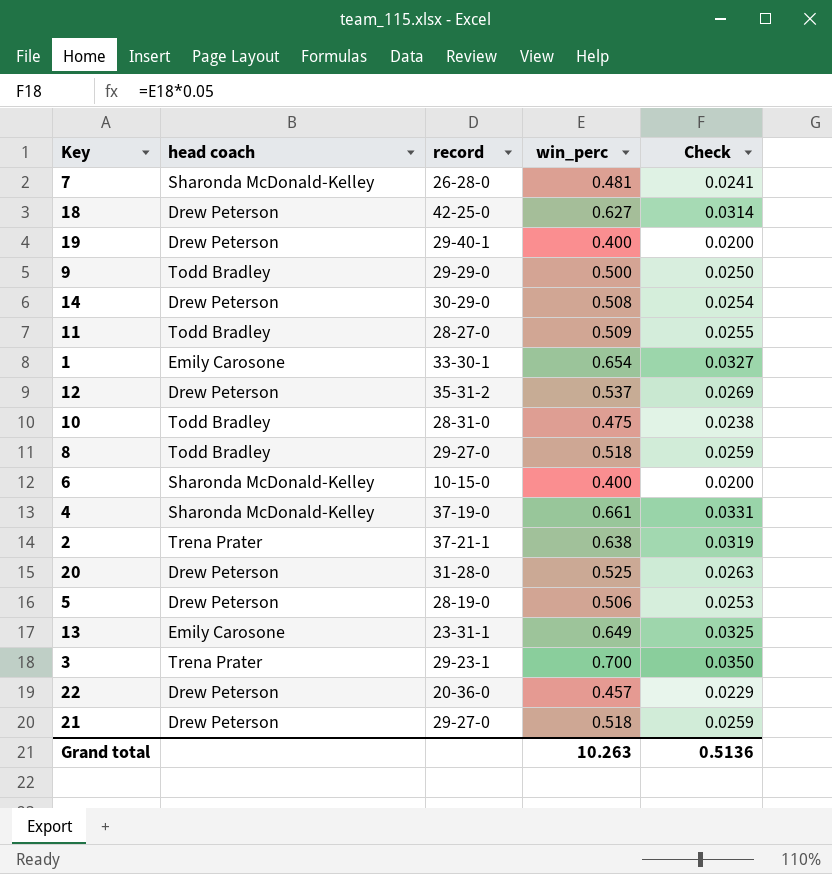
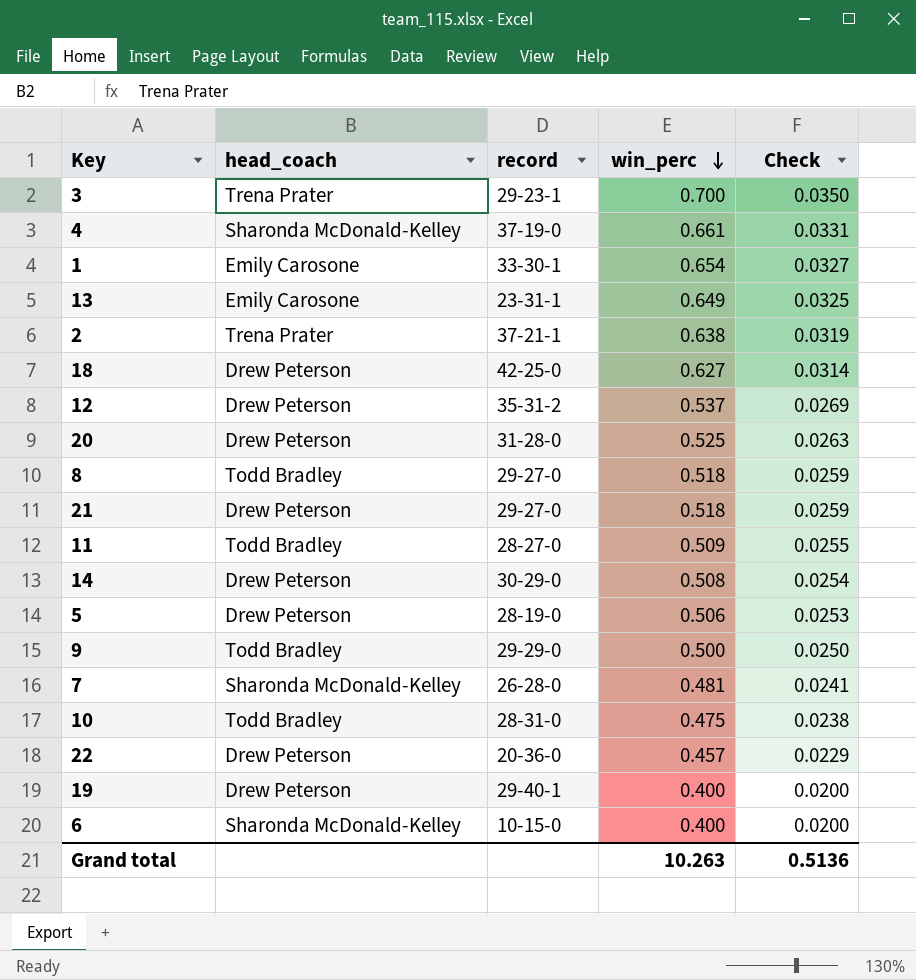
row order: none -> win_perc descending
column name: head coach -> head_coach

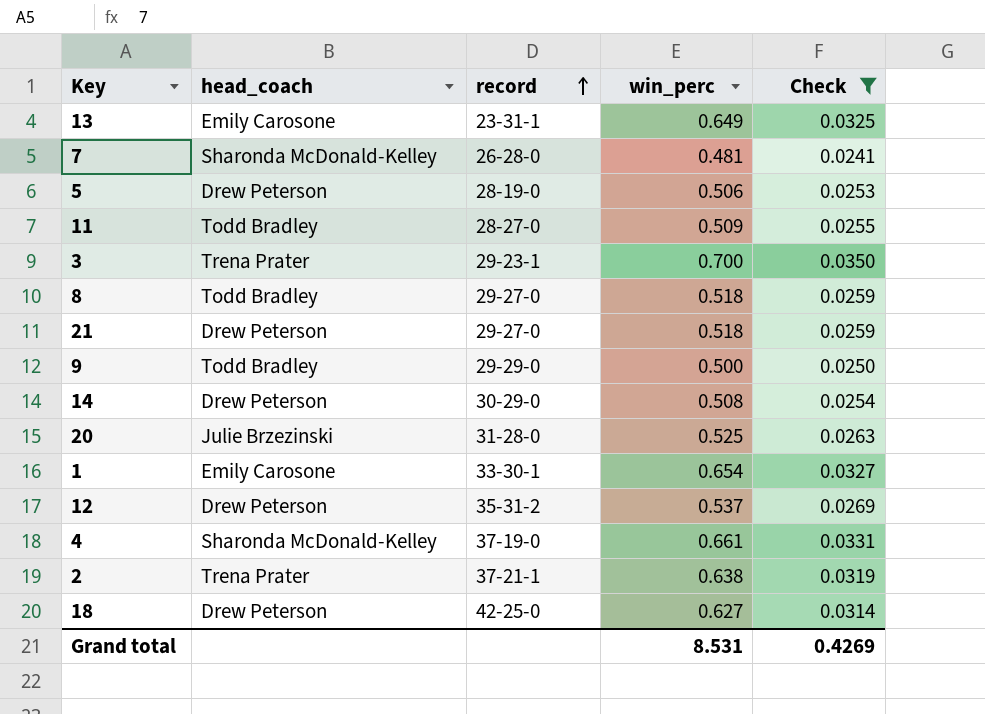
filter: none -> Check >= 0.0241
row order: win_perc descending -> record ascending
20 | head_coach: Drew Peterson -> Julie Brzezinski
Grand total | win_perc: 10.263 -> 8.531
Grand total | Check: 0.5136 -> 0.4269

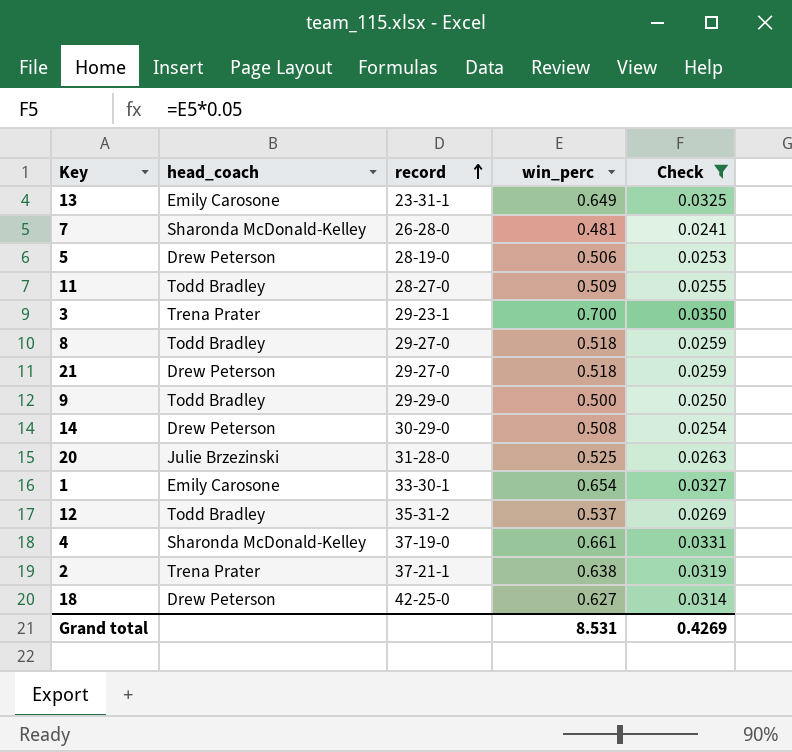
12 | head_coach: Drew Peterson -> Todd Bradley

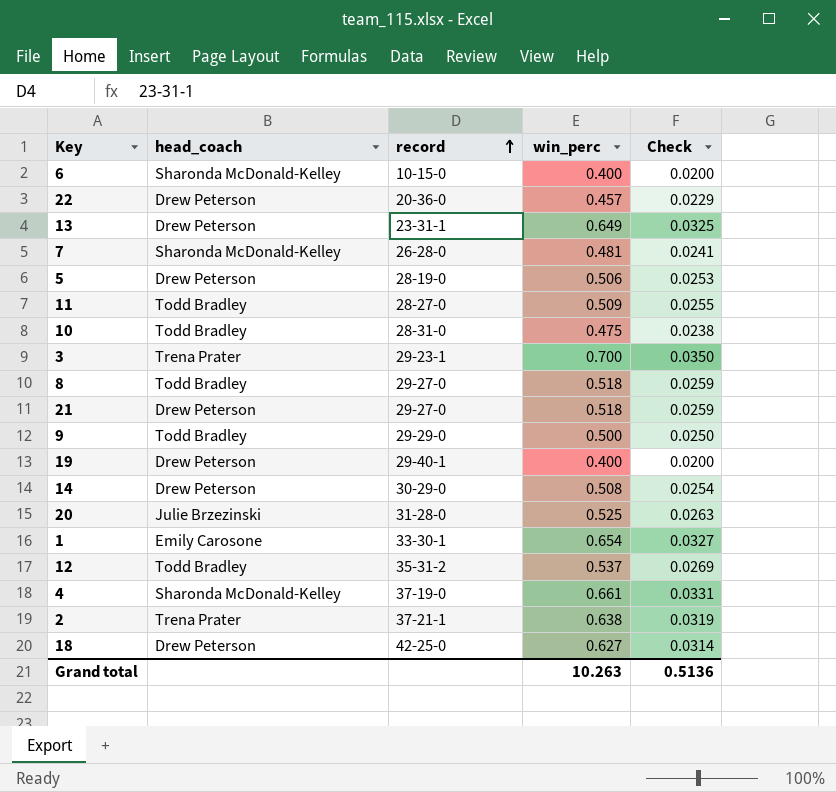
filter: Check >= 0.0241 -> none
13 | head_coach: Emily Carosone -> Drew Peterson
Grand total | win_perc: 8.531 -> 10.263
Grand total | Check: 0.4269 -> 0.5136

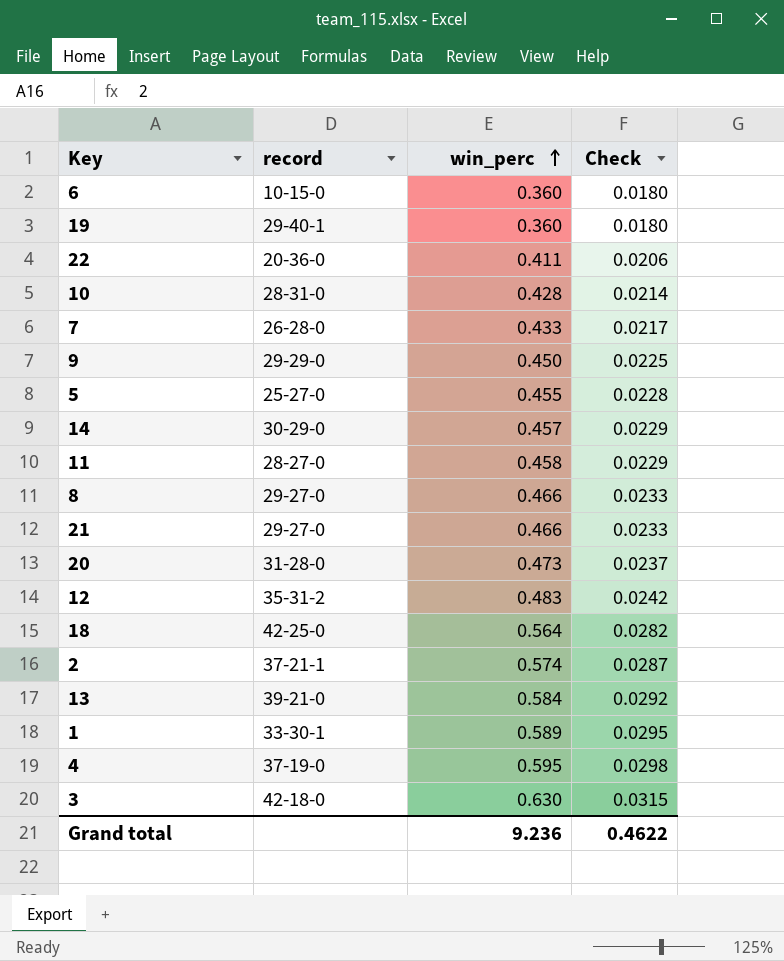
row order: record ascending -> win_perc ascending
column head_coach | position: 2 -> none
6 | win_perc: 0.400 -> 0.360
6 | Check: 0.0200 -> 0.0180
19 | win_perc: 0.400 -> 0.360
19 | Check: 0.0200 -> 0.0180
22 | win_perc: 0.457 -> 0.411
22 | Check: 0.0229 -> 0.0206
10 | win_perc: 0.475 -> 0.428
10 | Check: 0.0238 -> 0.0214
7 | win_perc: 0.481 -> 0.433
7 | Check: 0.0241 -> 0.0217
9 | win_perc: 0.500 -> 0.450
9 | Check: 0.0250 -> 0.0225
5 | record: 28-19-0 -> 25-27-0
5 | win_perc: 0.506 -> 0.455
5 | Check: 0.0253 -> 0.0228
14 | win_perc: 0.508 -> 0.457
14 | Check: 0.0254 -> 0.0229
11 | win_perc: 0.509 -> 0.458
11 | Check: 0.0255 -> 0.0229
8 | win_perc: 0.518 -> 0.466
8 | Check: 0.0259 -> 0.0233
21 | win_perc: 0.518 -> 0.466
21 | Check: 0.0259 -> 0.0233
20 | win_perc: 0.525 -> 0.473
20 | Check: 0.0263 -> 0.0237
12 | win_perc: 0.537 -> 0.483
12 | Check: 0.0269 -> 0.0242
18 | win_perc: 0.627 -> 0.564
18 | Check: 0.0314 -> 0.0282
2 | win_perc: 0.638 -> 0.574
2 | Check: 0.0319 -> 0.0287
13 | record: 23-31-1 -> 39-21-0
13 | win_perc: 0.649 -> 0.584
13 | Check: 0.0325 -> 0.0292
1 | win_perc: 0.654 -> 0.589
1 | Check: 0.0327 -> 0.0295
4 | win_perc: 0.661 -> 0.595
4 | Check: 0.0331 -> 0.0298
3 | record: 29-23-1 -> 42-18-0
3 | win_perc: 0.700 -> 0.630
3 | Check: 0.0350 -> 0.0315
Grand total | win_perc: 10.263 -> 9.236
Grand total | Check: 0.5136 -> 0.4622

